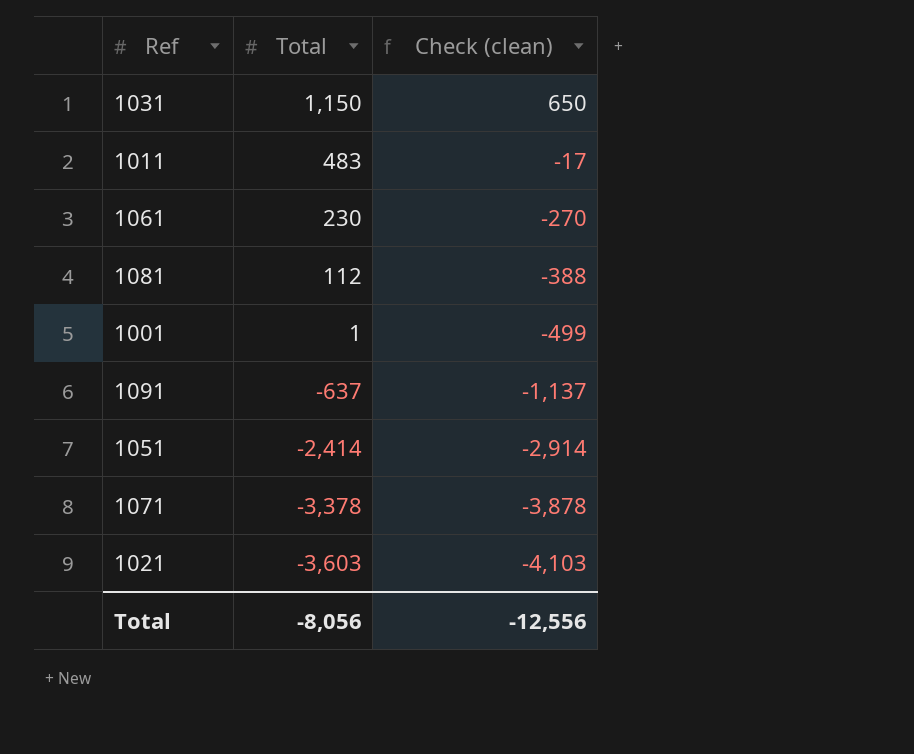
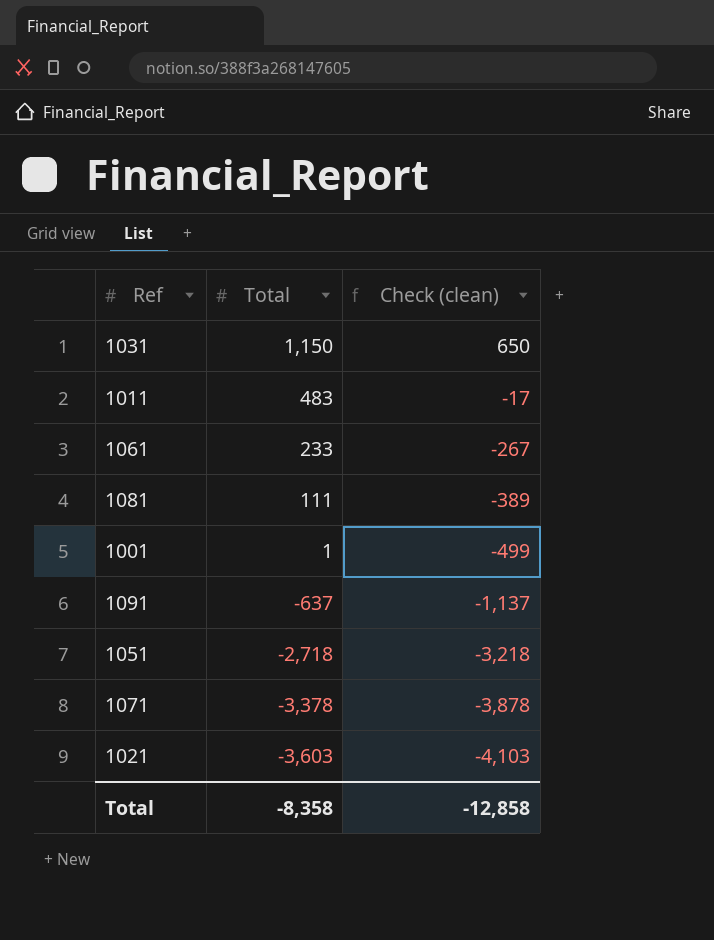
1061 | Total: 230 -> 233
1061 | Check (clean): -270 -> -267
1081 | Total: 112 -> 111
1081 | Check (clean): -388 -> -389
1051 | Total: -2,414 -> -2,718
1051 | Check (clean): -2,914 -> -3,218
Total | Total: -8,056 -> -8,358
Total | Check (clean): -12,556 -> -12,858

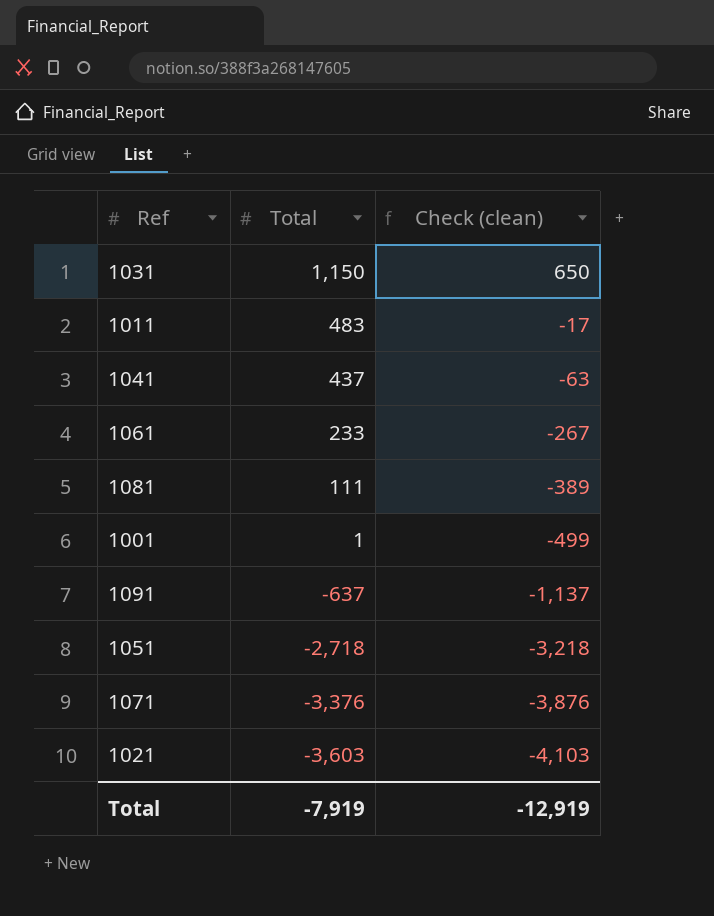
row 1041: none -> 437 | -63
1071 | Total: -3,378 -> -3,376
1071 | Check (clean): -3,878 -> -3,876
Total | Total: -8,358 -> -7,919
Total | Check (clean): -12,858 -> -12,919

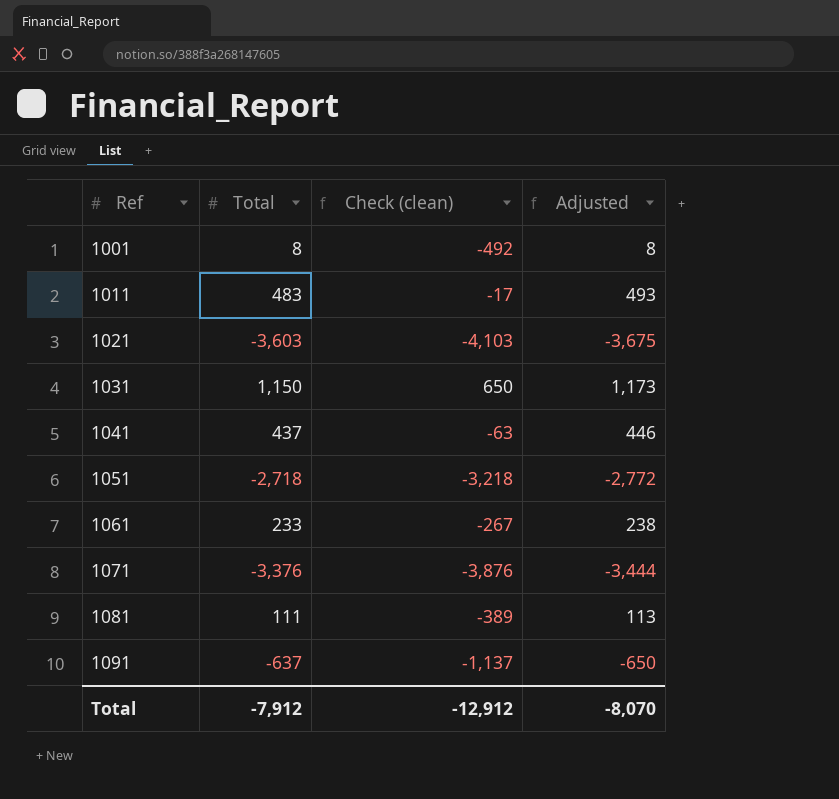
row order: Total descending -> Ref ascending
column Adjusted | formula: none -> [Total] * 1.02
1001 | Total: 1 -> 8
1001 | Check (clean): -499 -> -492
Total | Total: -7,919 -> -7,912
Total | Check (clean): -12,919 -> -12,912

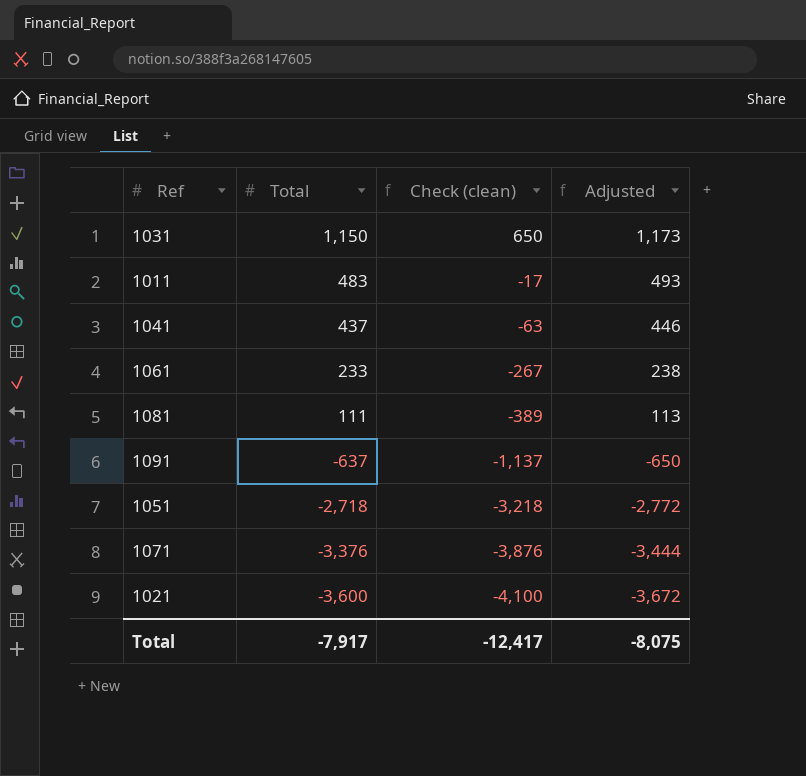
row order: Ref ascending -> Total descending
row 1001: 8 | -492 | 8 -> none
1021 | Total: -3,603 -> -3,600
1021 | Check (clean): -4,103 -> -4,100
1021 | Adjusted: -3,675 -> -3,672
Total | Total: -7,912 -> -7,917
Total | Check (clean): -12,912 -> -12,417
Total | Adjusted: -8,070 -> -8,075

